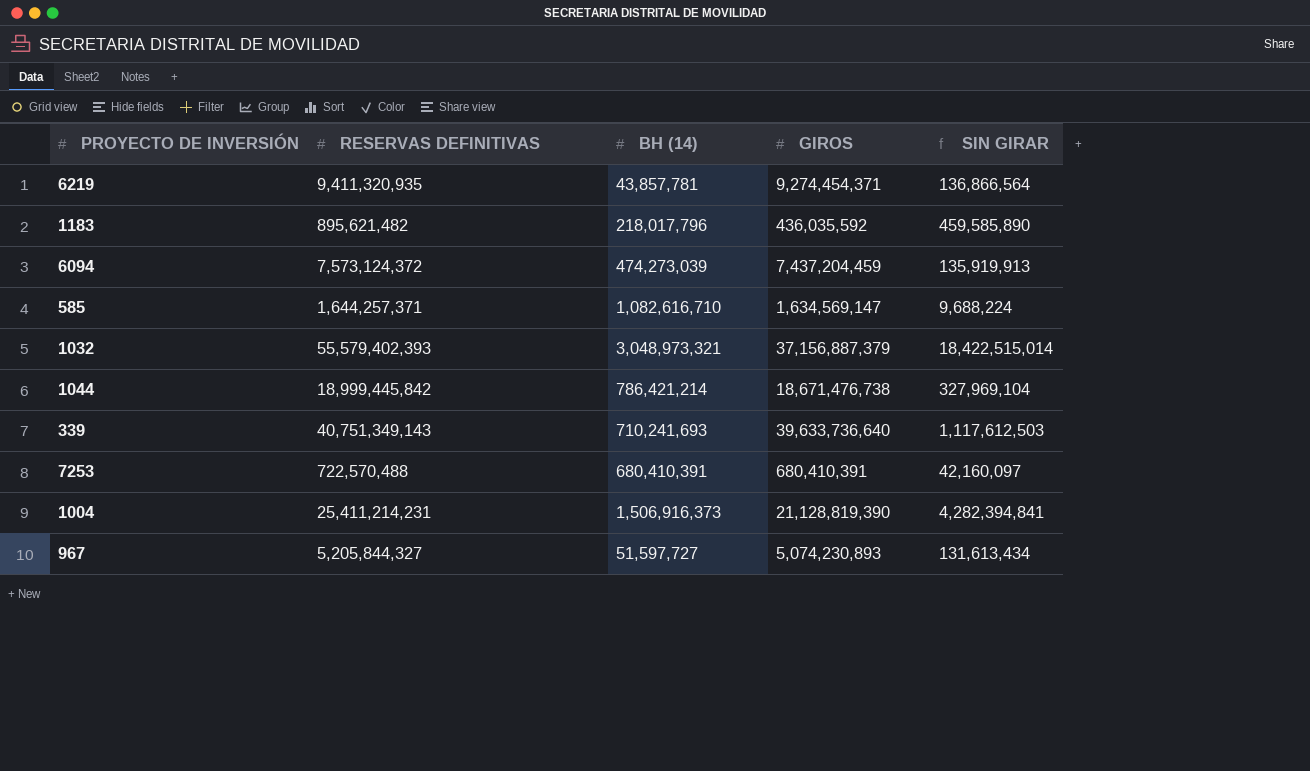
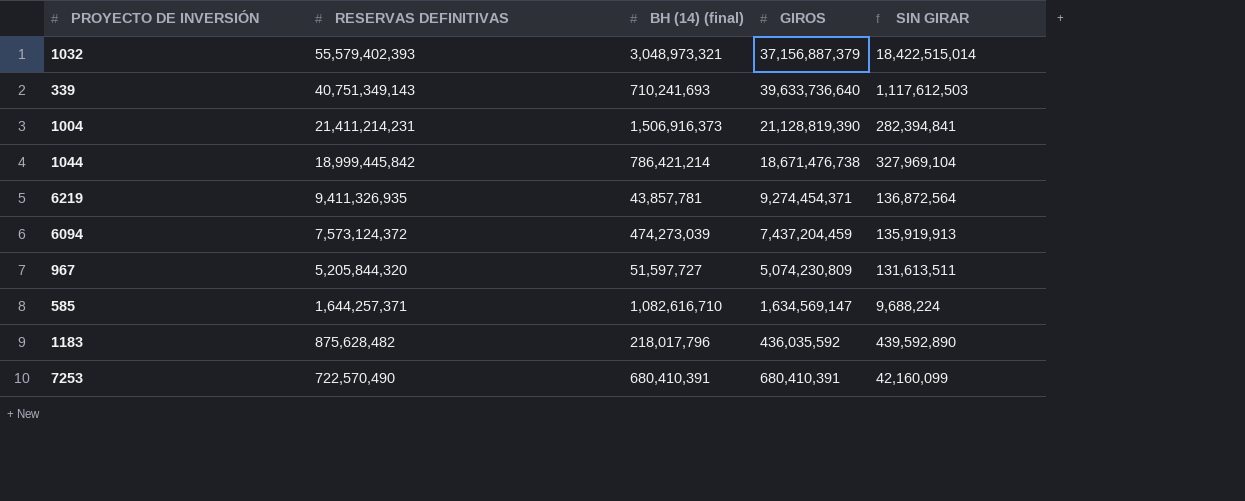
row order: none -> RESERVAS DEFINITIVAS descending
column name: BH (14) -> BH (14) (final)
1004 | RESERVAS DEFINITIVAS: 25,411,214,231 -> 21,411,214,231
1004 | SIN GIRAR: 4,282,394,841 -> 282,394,841
6219 | RESERVAS DEFINITIVAS: 9,411,320,935 -> 9,411,326,935
6219 | SIN GIRAR: 136,866,564 -> 136,872,564
967 | RESERVAS DEFINITIVAS: 5,205,844,327 -> 5,205,844,320
967 | GIROS: 5,074,230,893 -> 5,074,230,809
967 | SIN GIRAR: 131,613,434 -> 131,613,511
1183 | RESERVAS DEFINITIVAS: 895,621,482 -> 875,628,482
1183 | SIN GIRAR: 459,585,890 -> 439,592,890
7253 | RESERVAS DEFINITIVAS: 722,570,488 -> 722,570,490
7253 | SIN GIRAR: 42,160,097 -> 42,160,099

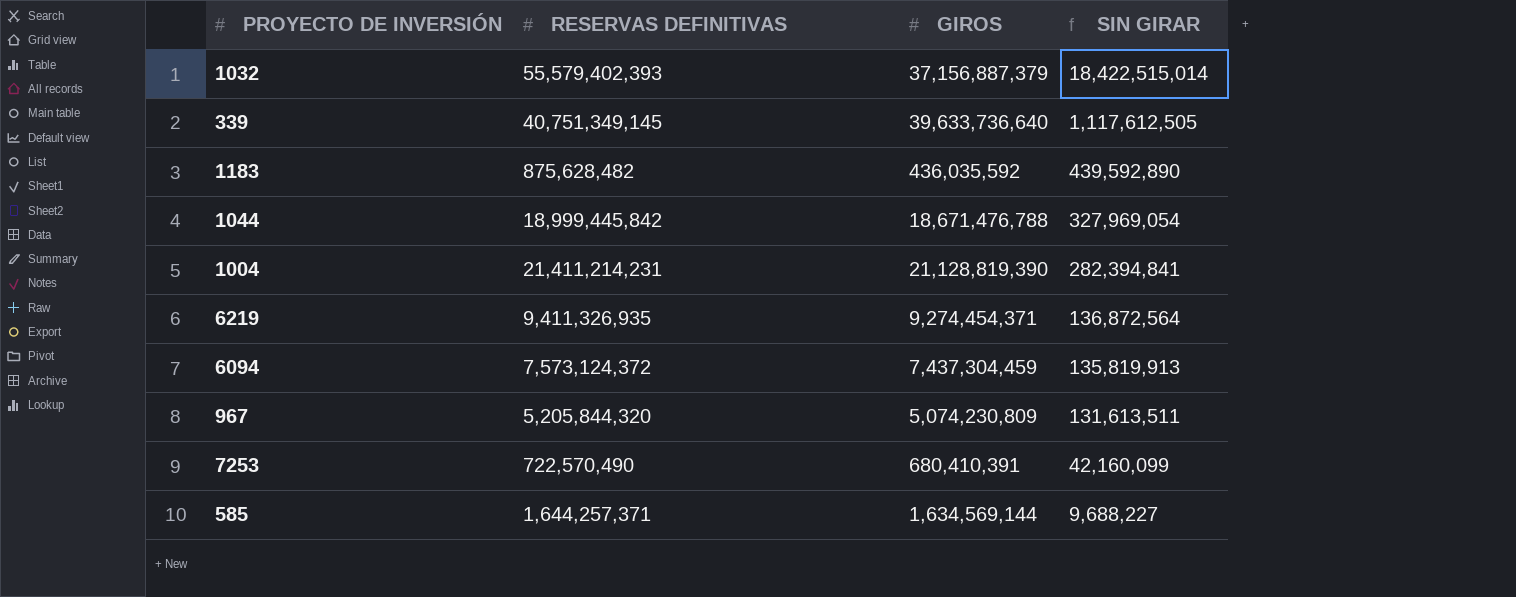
row order: RESERVAS DEFINITIVAS descending -> SIN GIRAR descending
column BH (14) (final) | position: 3 -> none
339 | RESERVAS DEFINITIVAS: 40,751,349,143 -> 40,751,349,145
339 | SIN GIRAR: 1,117,612,503 -> 1,117,612,505
1044 | GIROS: 18,671,476,738 -> 18,671,476,788
1044 | SIN GIRAR: 327,969,104 -> 327,969,054
6094 | GIROS: 7,437,204,459 -> 7,437,304,459
6094 | SIN GIRAR: 135,919,913 -> 135,819,913
585 | GIROS: 1,634,569,147 -> 1,634,569,144
585 | SIN GIRAR: 9,688,224 -> 9,688,227

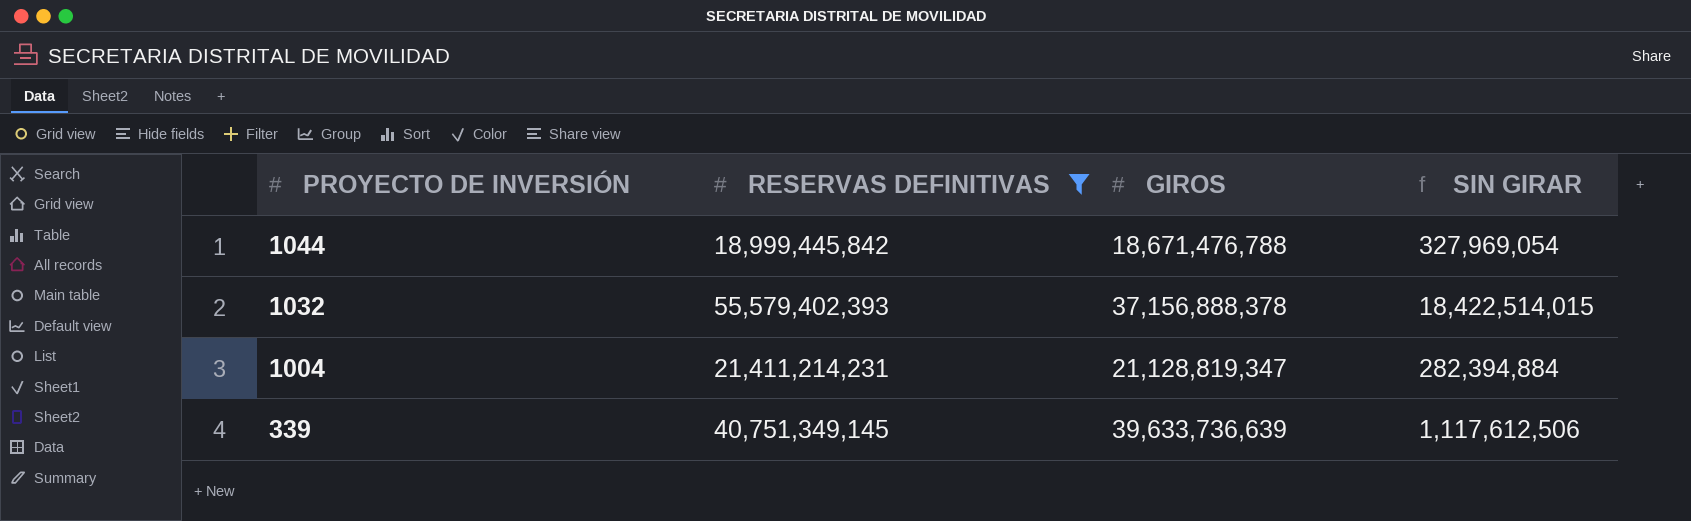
filter: none -> RESERVAS DEFINITIVAS >= 18,999,445,842
row order: SIN GIRAR descending -> PROYECTO DE INVERSIÓN descending
1032 | GIROS: 37,156,887,379 -> 37,156,888,378
1032 | SIN GIRAR: 18,422,515,014 -> 18,422,514,015
1004 | GIROS: 21,128,819,390 -> 21,128,819,347
1004 | SIN GIRAR: 282,394,841 -> 282,394,884
339 | GIROS: 39,633,736,640 -> 39,633,736,639
339 | SIN GIRAR: 1,117,612,505 -> 1,117,612,506

